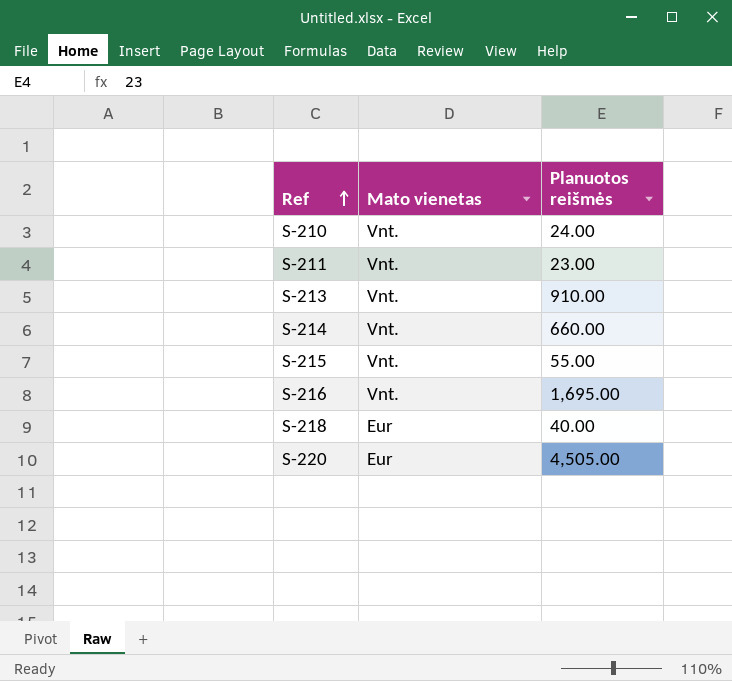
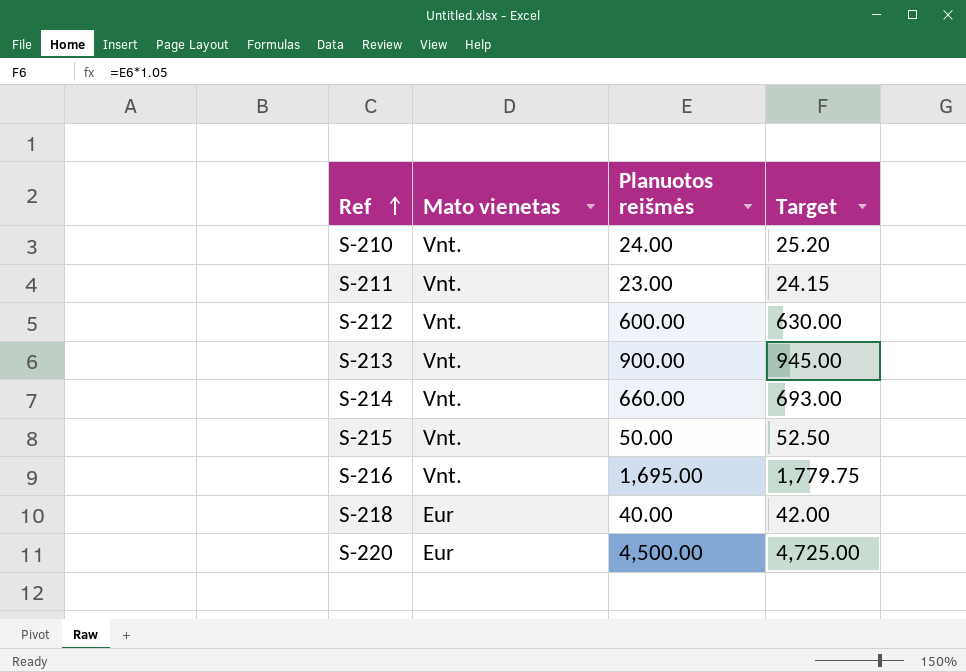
column Target | formula: none -> [Planuotos reišmės] * 1.05
row S-212: none -> Vnt. | 600.00 | 630.00
S-213 | Planuotos reišmės: 910.00 -> 900.00
S-215 | Planuotos reišmės: 55.00 -> 50.00
S-220 | Planuotos reišmės: 4,505.00 -> 4,500.00

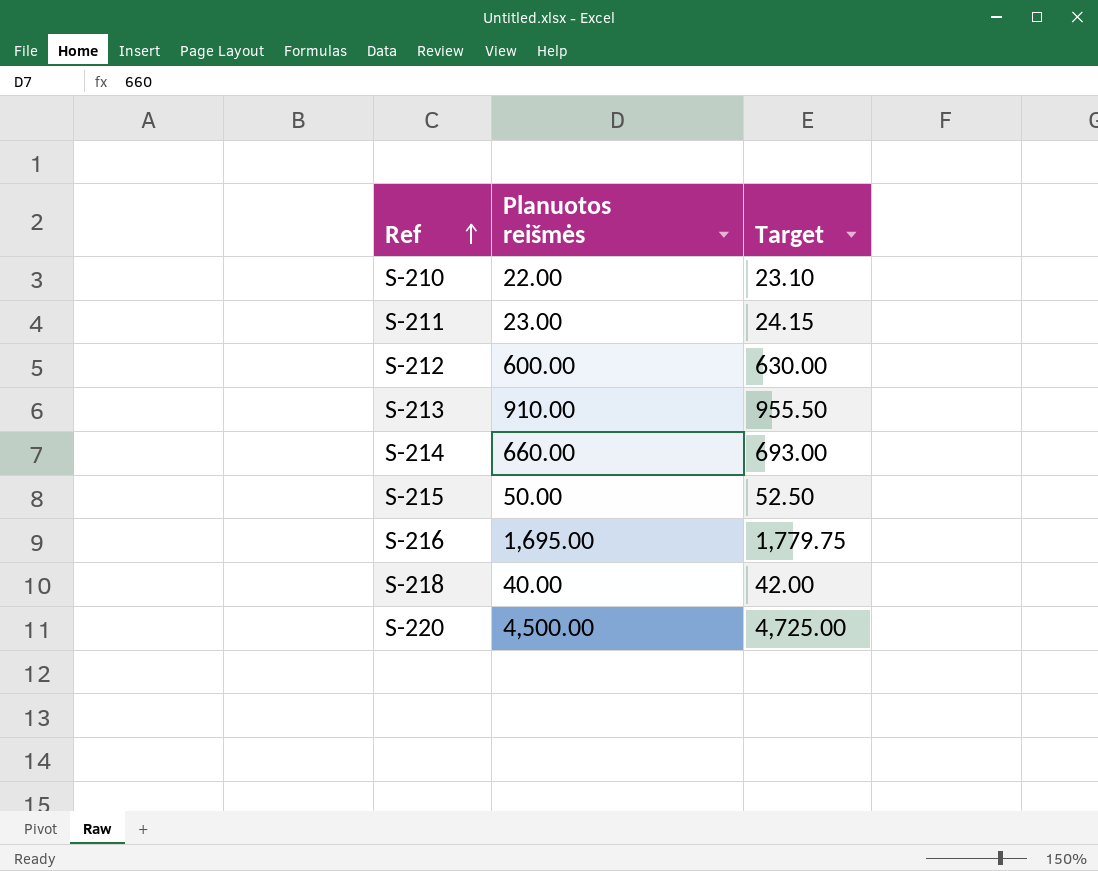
column Mato vienetas | position: 2 -> none
S-210 | Planuotos reišmės: 24.00 -> 22.00
S-210 | Target: 25.20 -> 23.10
S-213 | Planuotos reišmės: 900.00 -> 910.00
S-213 | Target: 945.00 -> 955.50

